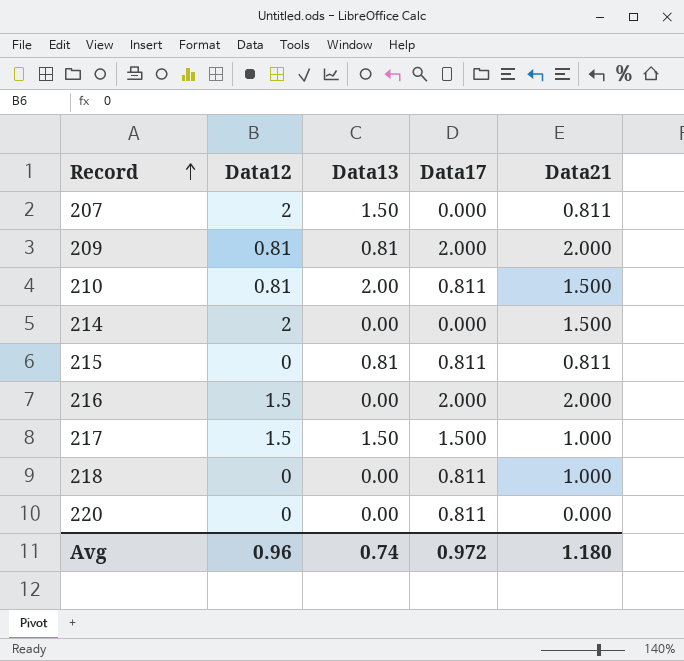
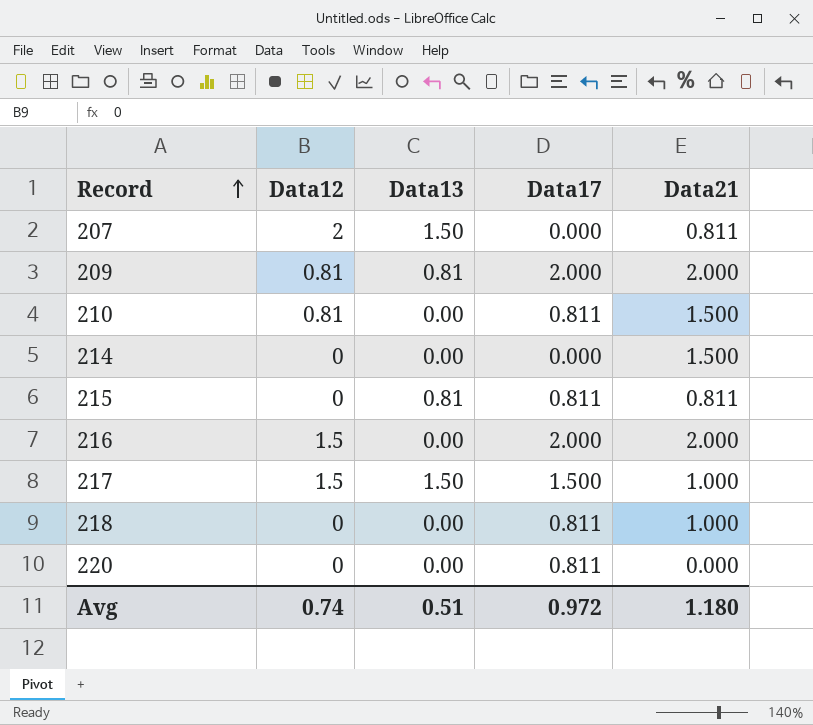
210 | Data13: 2.00 -> 0.00
214 | Data12: 2 -> 0
Avg | Data12: 0.96 -> 0.74
Avg | Data13: 0.74 -> 0.51

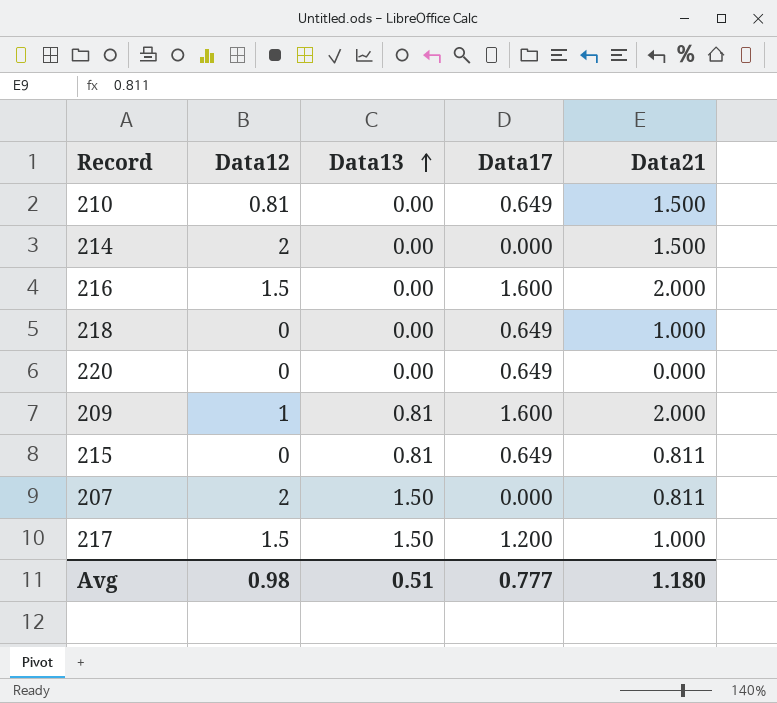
row order: Record ascending -> Data13 ascending
210 | Data17: 0.811 -> 0.649
214 | Data12: 0 -> 2
216 | Data17: 2.000 -> 1.600
218 | Data17: 0.811 -> 0.649
220 | Data17: 0.811 -> 0.649
209 | Data12: 0.81 -> 1
209 | Data17: 2.000 -> 1.600
215 | Data17: 0.811 -> 0.649
217 | Data17: 1.500 -> 1.200
Avg | Data12: 0.74 -> 0.98
Avg | Data17: 0.972 -> 0.777

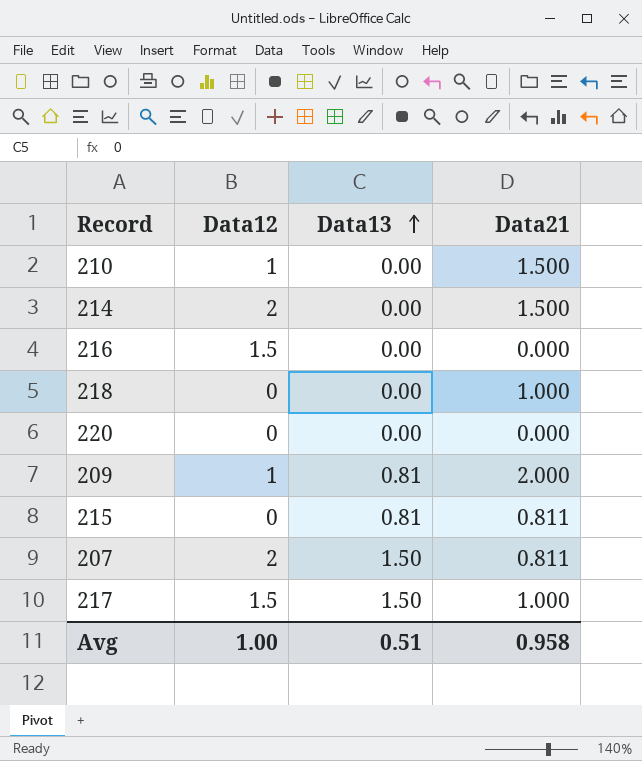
column Data17 | position: 4 -> none
210 | Data12: 0.81 -> 1
216 | Data21: 2.000 -> 0.000
Avg | Data12: 0.98 -> 1.00
Avg | Data21: 1.180 -> 0.958

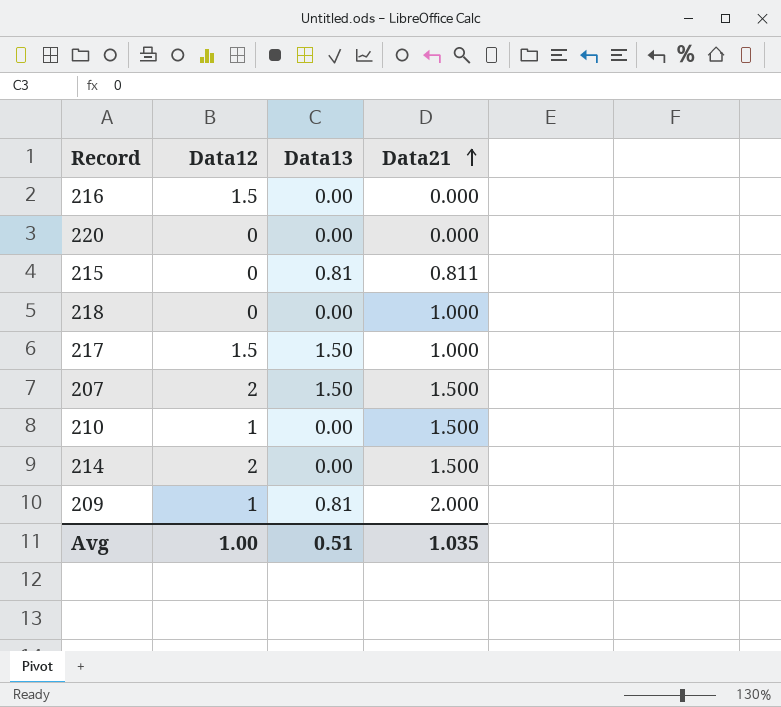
row order: Data13 ascending -> Data21 ascending
207 | Data21: 0.811 -> 1.500
Avg | Data21: 0.958 -> 1.035

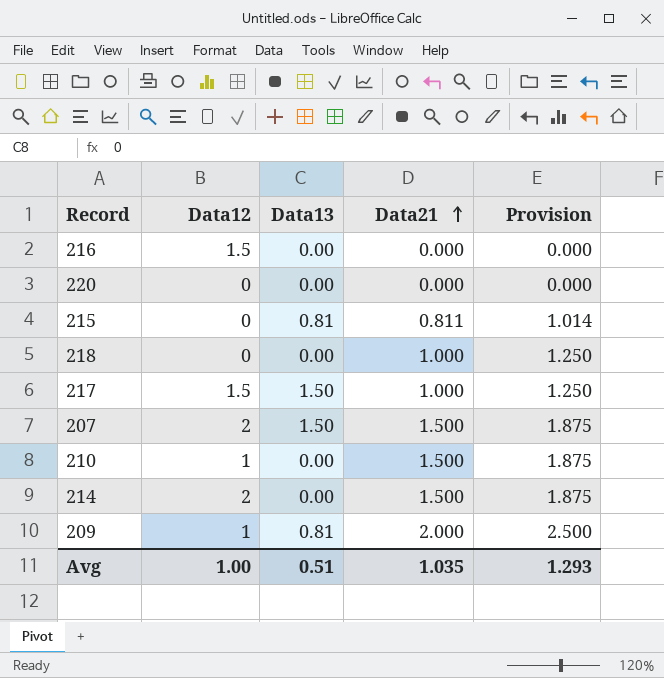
column Provision | formula: none -> [Data21] * 1.25

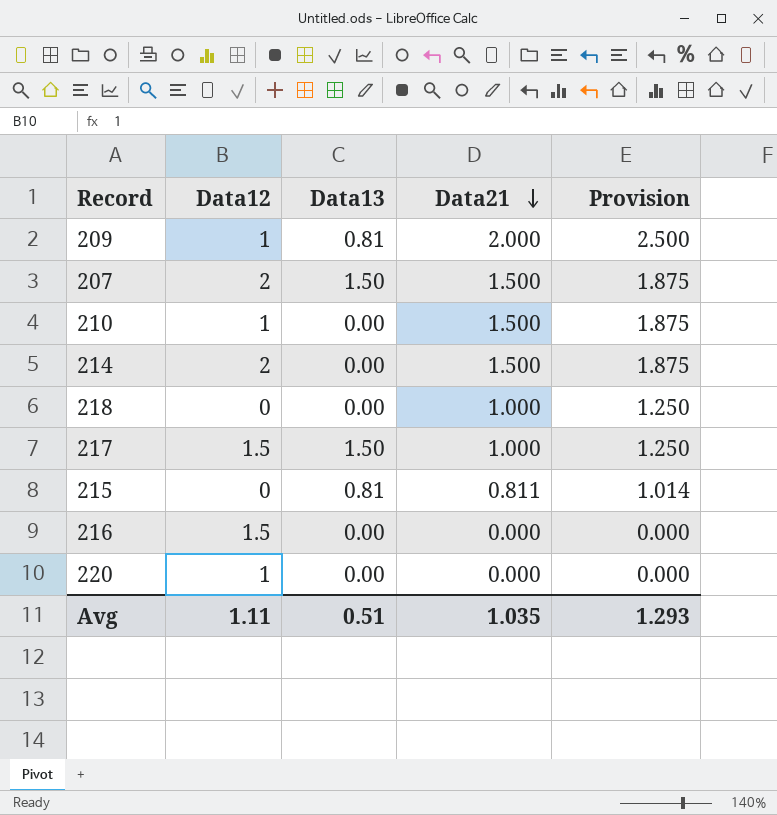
row order: Data21 ascending -> Data21 descending
220 | Data12: 0 -> 1
Avg | Data12: 1.00 -> 1.11

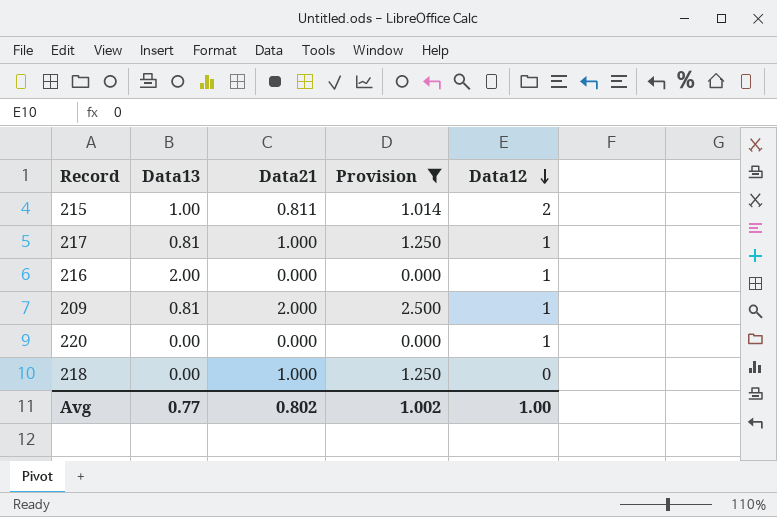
filter: none -> Provision != 1.875
row order: Data21 descending -> Data12 descending
column Data12 | position: 2 -> 5
215 | Data13: 0.81 -> 1.00
215 | Data12: 0 -> 2
217 | Data13: 1.50 -> 0.81
217 | Data12: 1.5 -> 1
216 | Data13: 0.00 -> 2.00
216 | Data12: 1.5 -> 1
Avg | Data13: 0.51 -> 0.77
Avg | Data21: 1.035 -> 0.802
Avg | Provision: 1.293 -> 1.002
Avg | Data12: 1.11 -> 1.00

